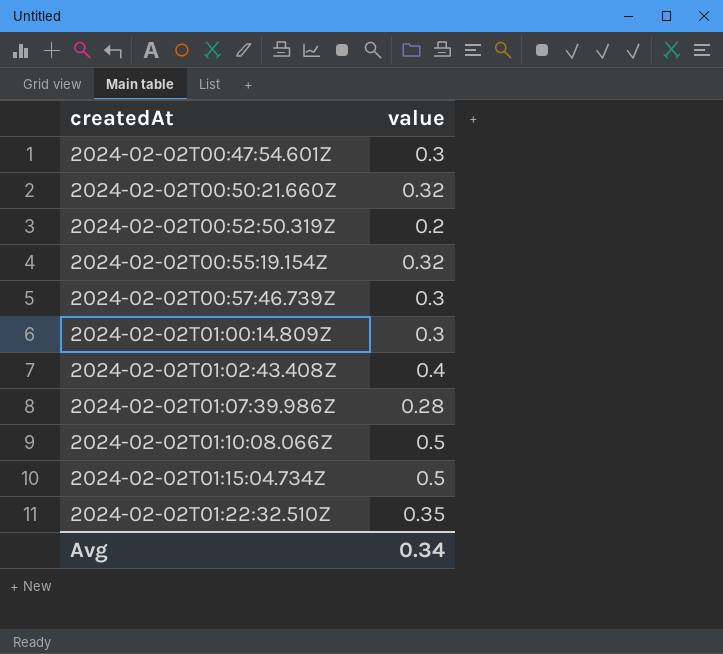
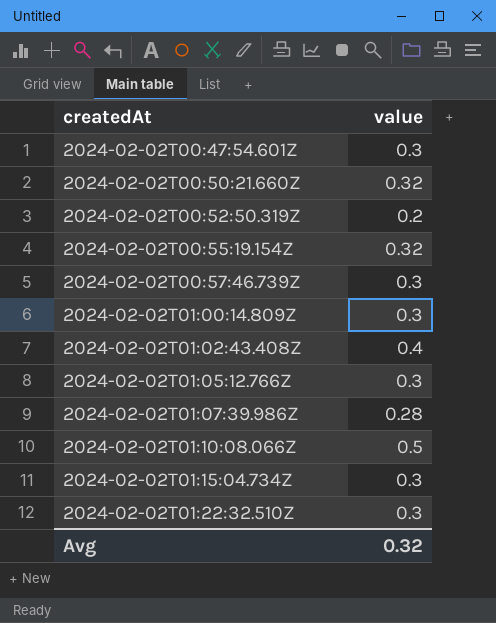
row 2024-02-02T01:05:12.766Z: none -> 0.3
2024-02-02T01:15:04.734Z | value: 0.5 -> 0.3
2024-02-02T01:22:32.510Z | value: 0.35 -> 0.3
Avg | value: 0.34 -> 0.32

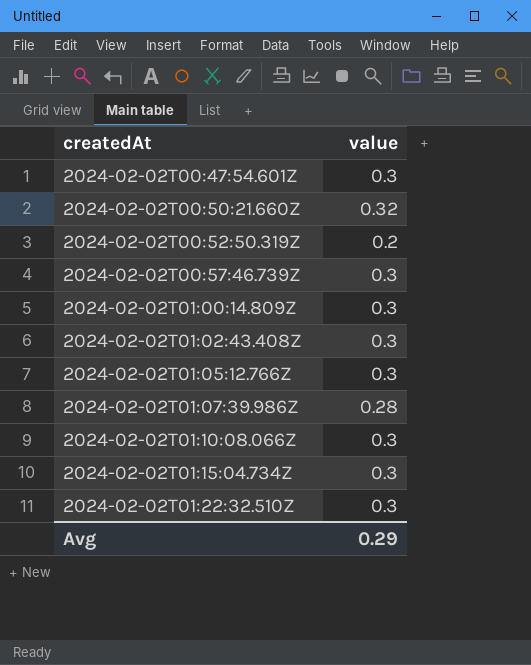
row 2024-02-02T00:55:19.154Z: 0.32 -> none
2024-02-02T01:02:43.408Z | value: 0.4 -> 0.3
2024-02-02T01:10:08.066Z | value: 0.5 -> 0.3
Avg | value: 0.32 -> 0.29

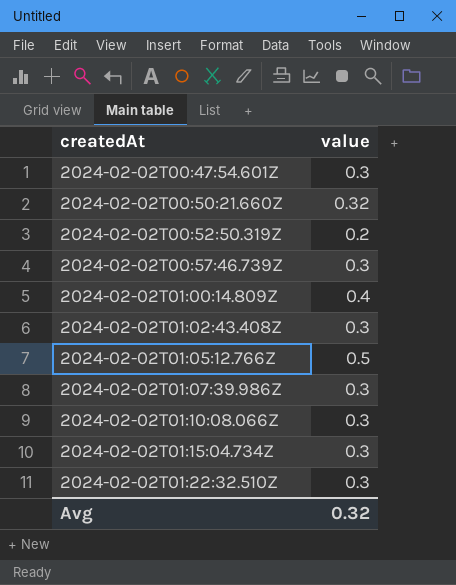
2024-02-02T01:00:14.809Z | value: 0.3 -> 0.4
2024-02-02T01:05:12.766Z | value: 0.3 -> 0.5
2024-02-02T01:07:39.986Z | value: 0.28 -> 0.3
Avg | value: 0.29 -> 0.32

